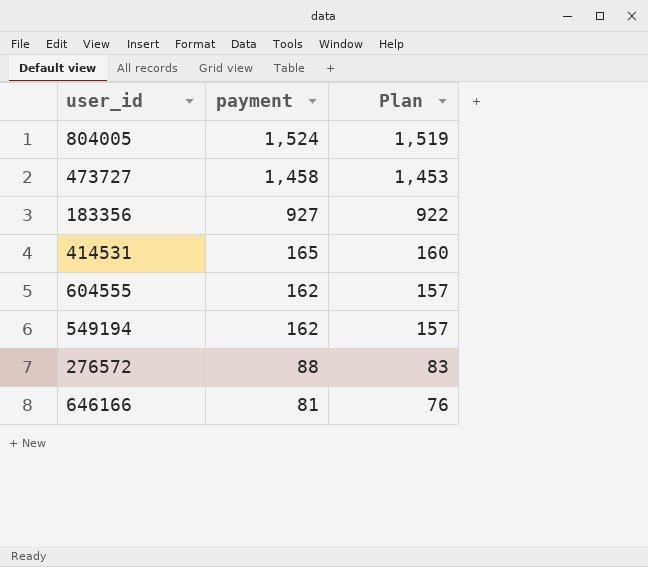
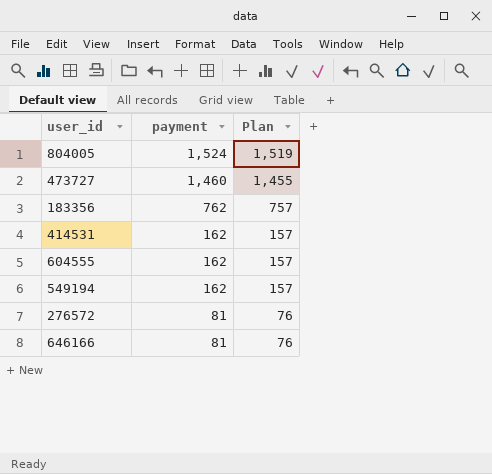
473727 | payment: 1,458 -> 1,460
473727 | Plan: 1,453 -> 1,455
183356 | payment: 927 -> 762
183356 | Plan: 922 -> 757
414531 | payment: 165 -> 162
414531 | Plan: 160 -> 157
276572 | payment: 88 -> 81
276572 | Plan: 83 -> 76

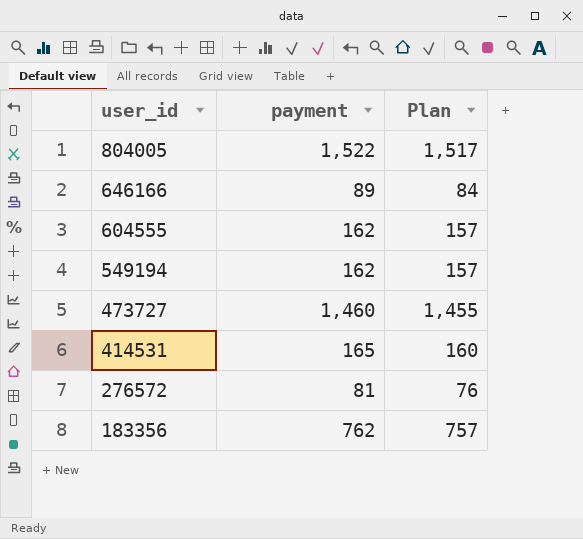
row order: payment descending -> user_id descending
804005 | payment: 1,524 -> 1,522
804005 | Plan: 1,519 -> 1,517
646166 | payment: 81 -> 89
646166 | Plan: 76 -> 84
414531 | payment: 162 -> 165
414531 | Plan: 157 -> 160

